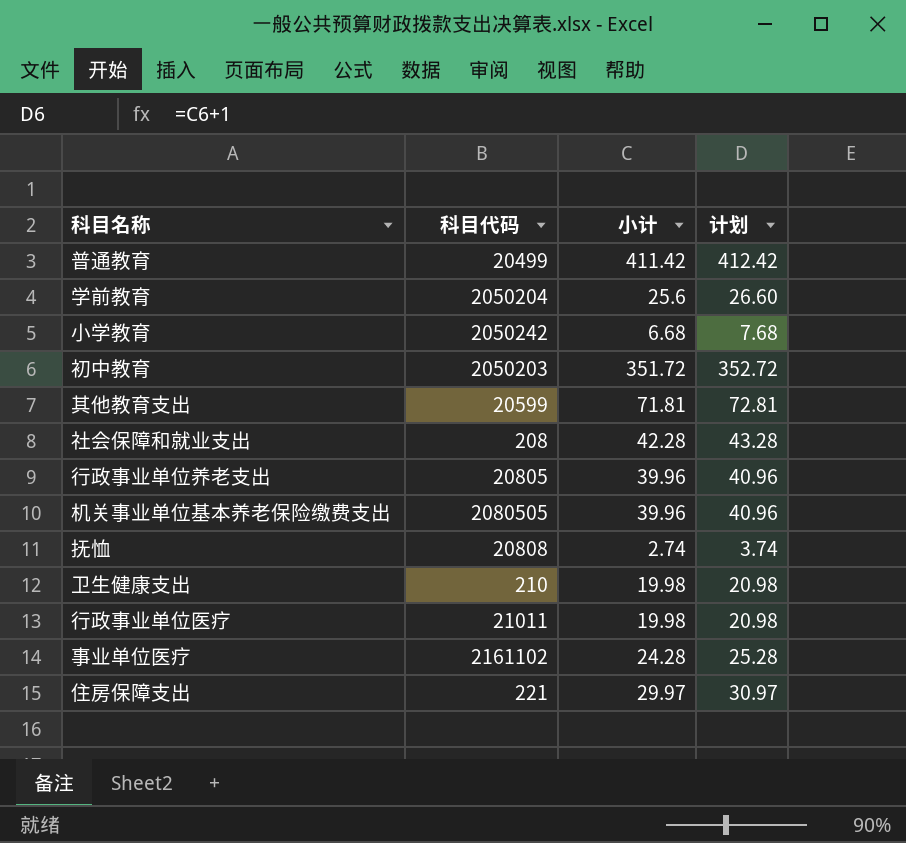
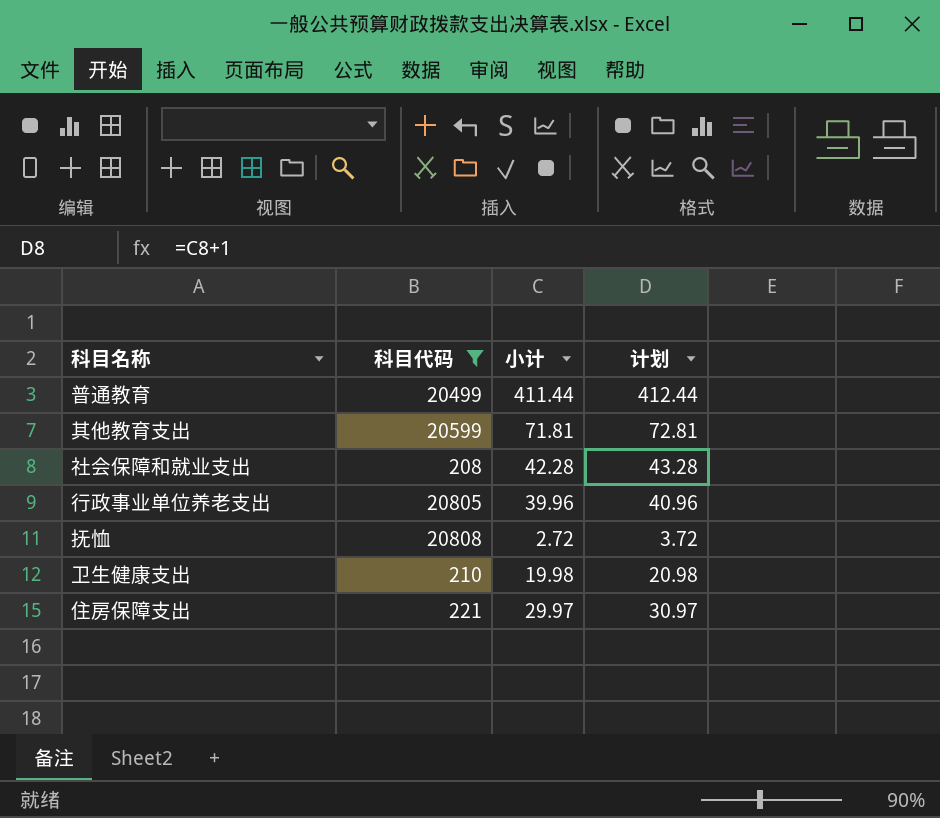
filter: none -> 科目代码 <= 20808
普通教育 | 小计: 411.42 -> 411.44
普通教育 | 计划: 412.42 -> 412.44
抚恤 | 小计: 2.74 -> 2.72
抚恤 | 计划: 3.74 -> 3.72

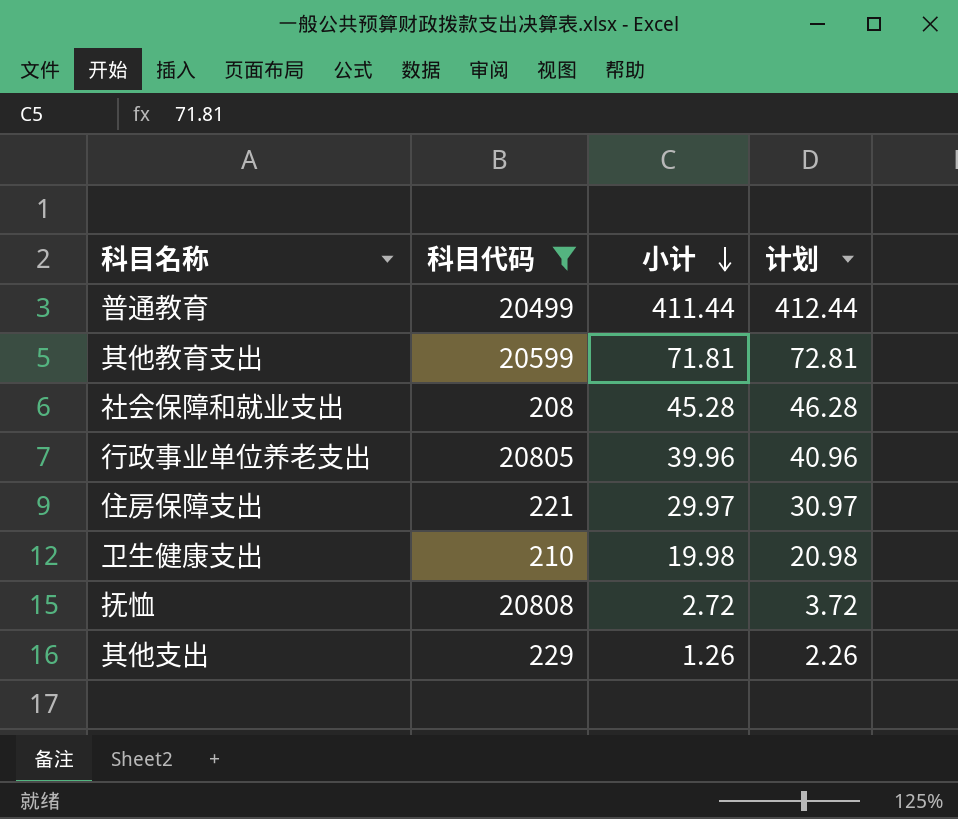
row order: none -> 小计 descending
社会保障和就业支出 | 小计: 42.28 -> 45.28
社会保障和就业支出 | 计划: 43.28 -> 46.28
row 其他支出: none -> 229 | 1.26 | 2.26

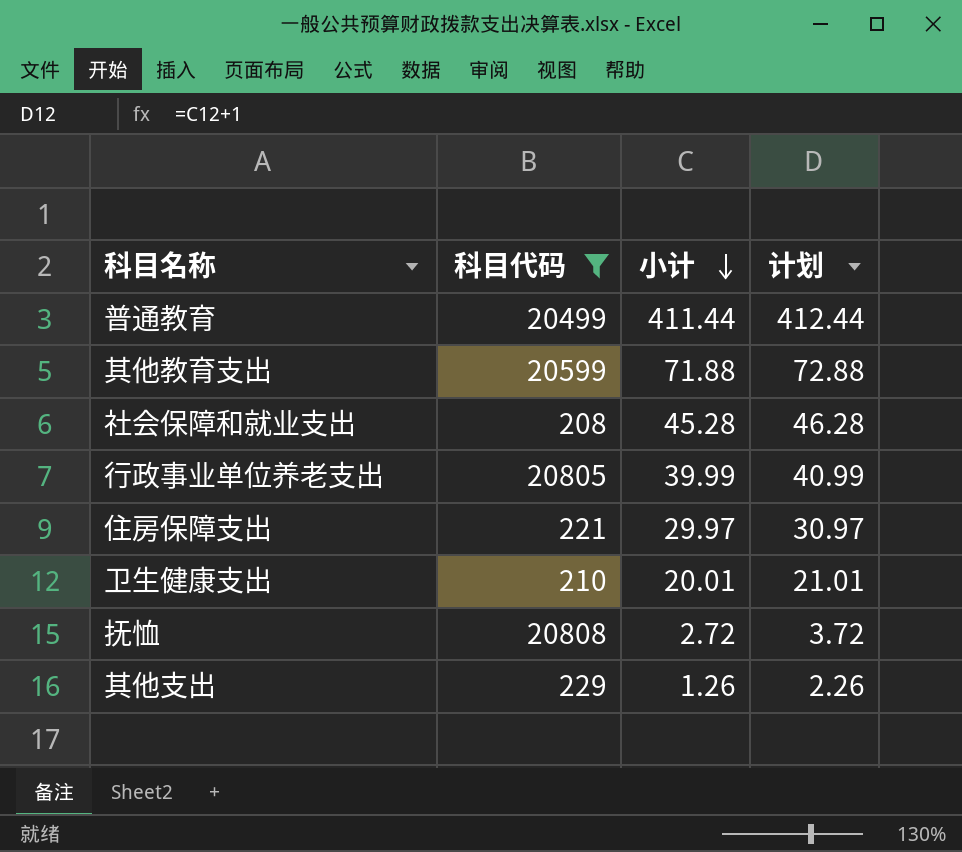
其他教育支出 | 小计: 71.81 -> 71.88
其他教育支出 | 计划: 72.81 -> 72.88
行政事业单位养老支出 | 小计: 39.96 -> 39.99
行政事业单位养老支出 | 计划: 40.96 -> 40.99
卫生健康支出 | 小计: 19.98 -> 20.01
卫生健康支出 | 计划: 20.98 -> 21.01

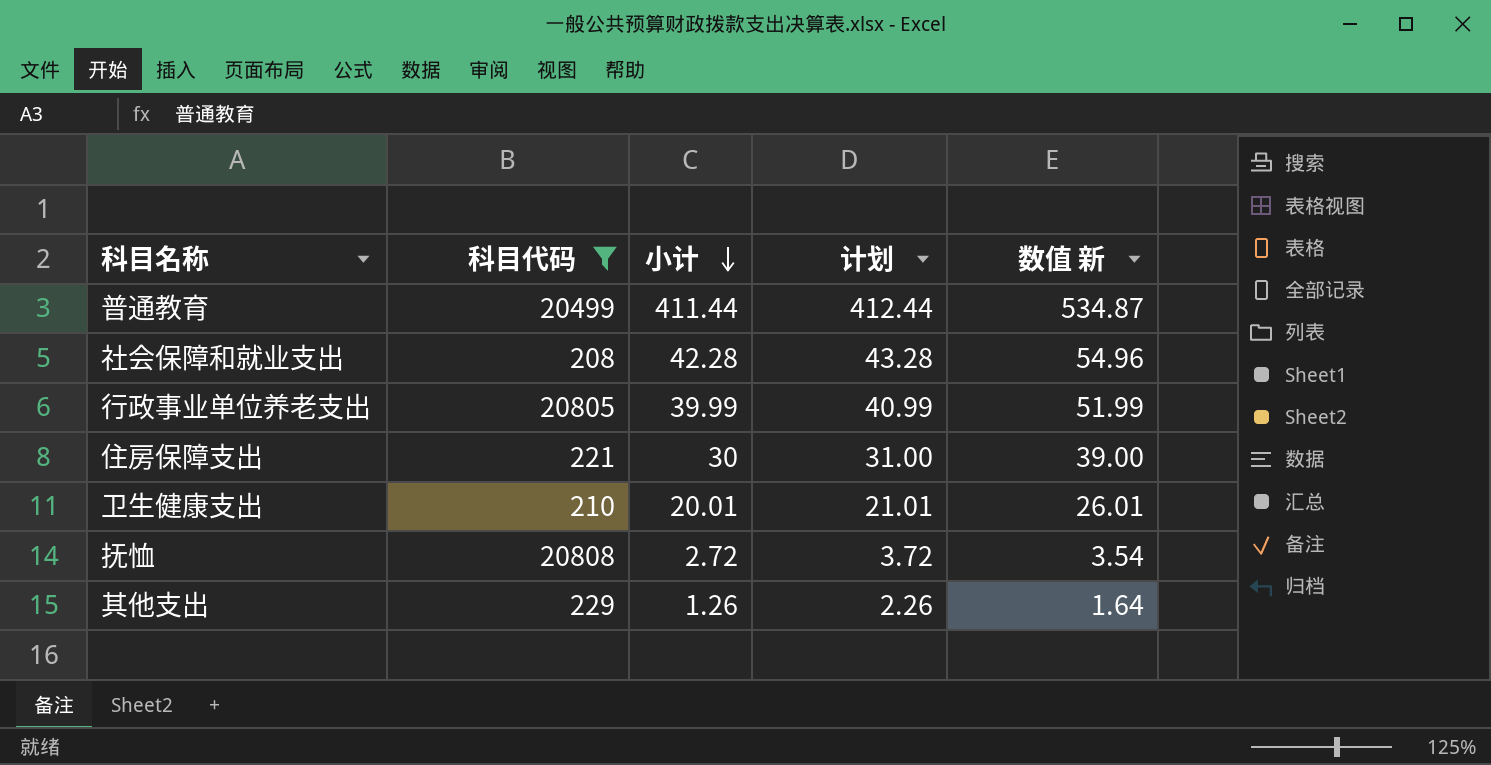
column 数值 新 | formula: none -> [小计] * 1.3
row 其他教育支出: 20599 | 71.88 | 72.88 -> none
社会保障和就业支出 | 小计: 45.28 -> 42.28
社会保障和就业支出 | 计划: 46.28 -> 43.28
住房保障支出 | 小计: 29.97 -> 30
住房保障支出 | 计划: 30.97 -> 31.00

